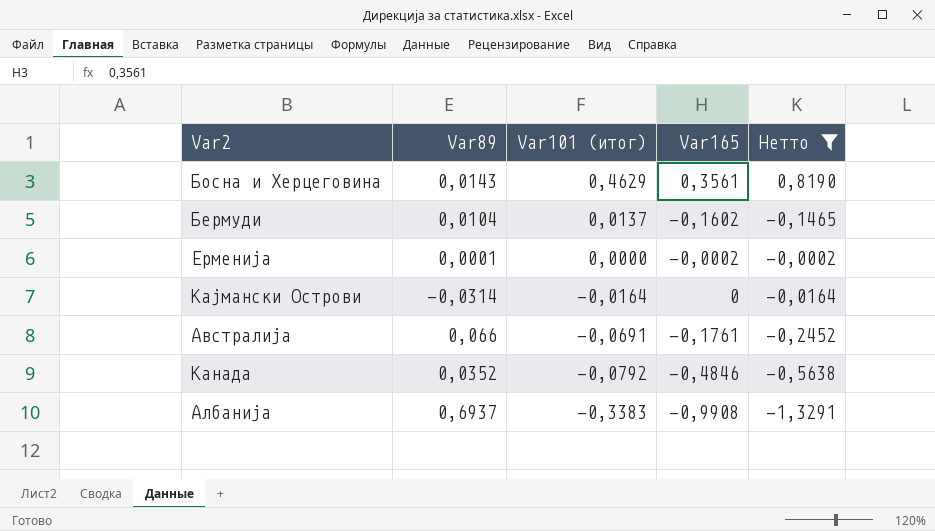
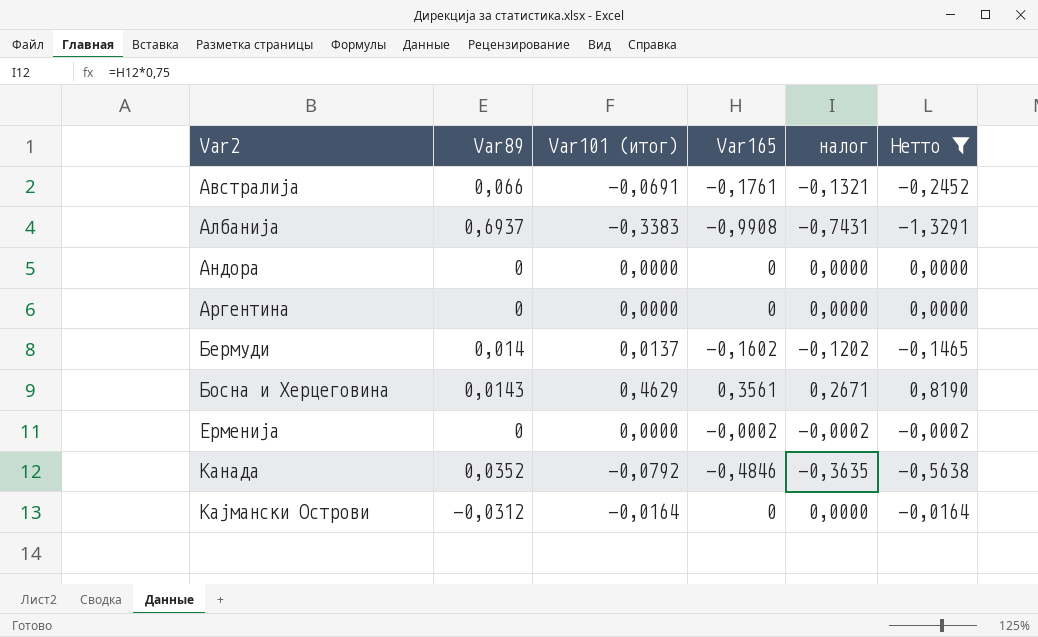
row order: Var101 (итог) descending -> Var2 ascending
column налог | formula: none -> [Var165] * 0,75
row Андора: none -> 0 | 0,0000 | 0 | 0,0000 | 0,0000
row Аргентина: none -> 0 | 0,0000 | 0 | 0,0000 | 0,0000
Бермуди | Var89: 0,0104 -> 0,014
Ерменија | Var89: 0,0001 -> 0
Кајмански Острови | Var89: -0,0314 -> -0,0312

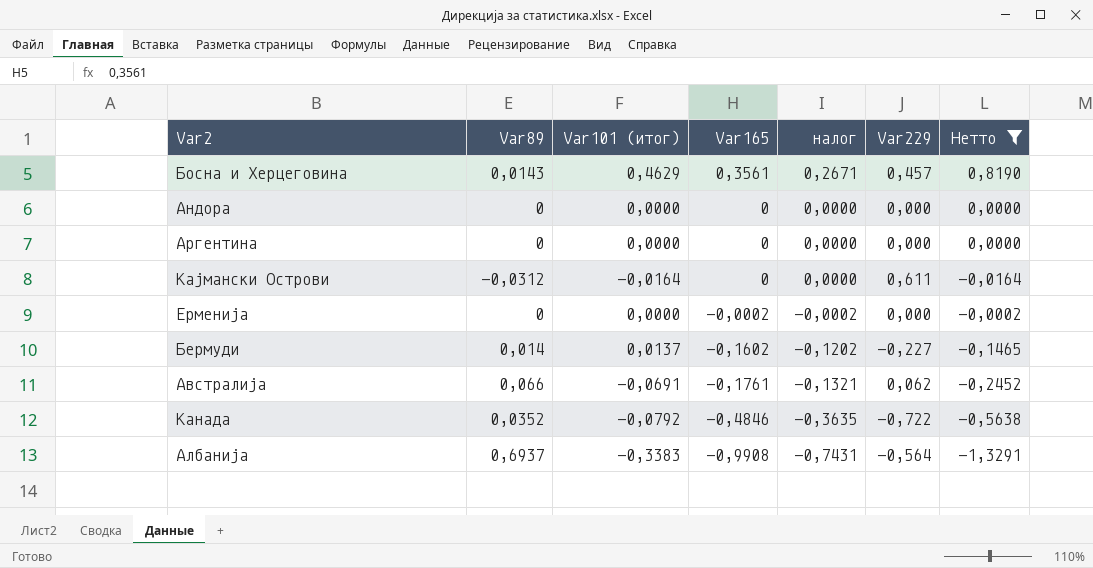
row order: Var2 ascending -> Var165 descending
column Var229 | position: none -> 6

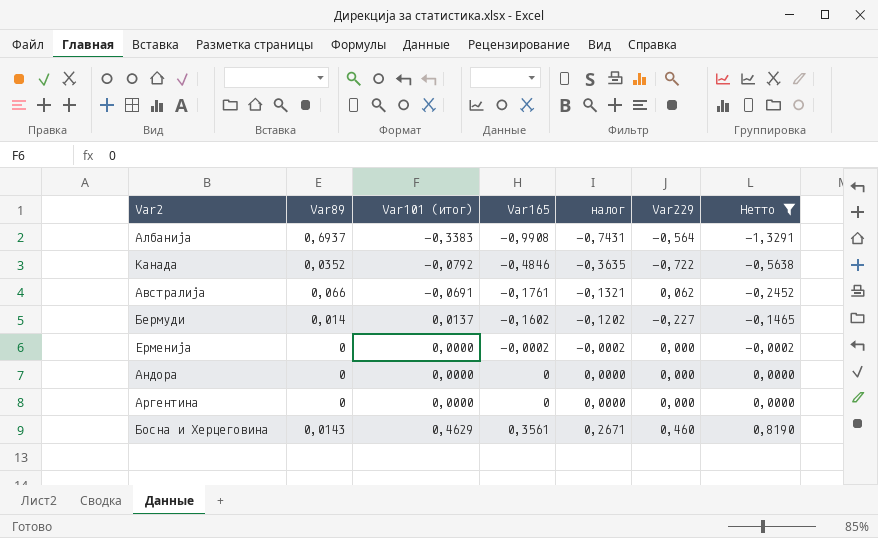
row order: Var165 descending -> Var165 ascending
row Кајмански Острови: -0,0312 | -0,0164 | 0 | 0,0000 | 0,611 | -0,0164 -> none
Босна и Херцеговина | Var229: 0,457 -> 0,460

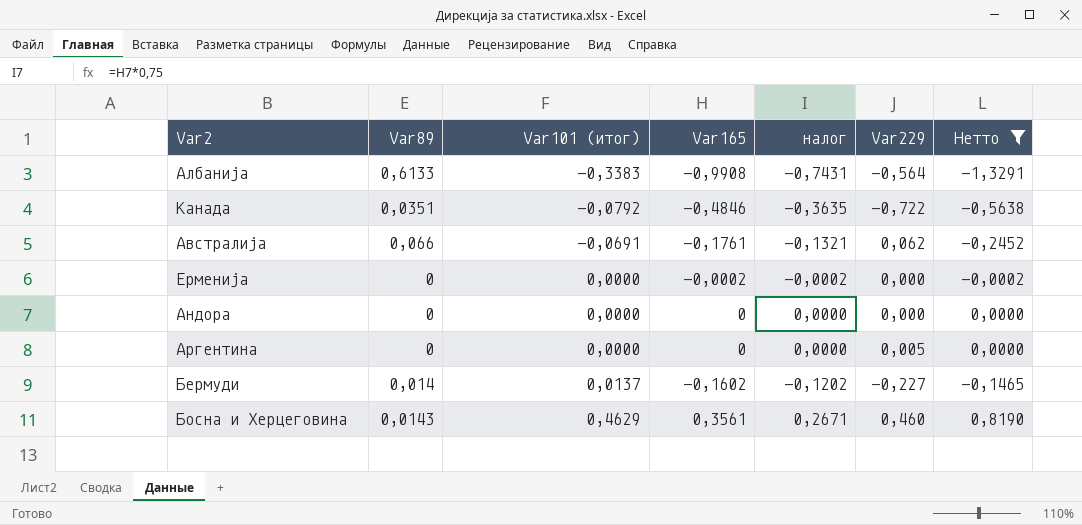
row order: Var165 ascending -> Var101 (итог) ascending
Албанија | Var89: 0,6937 -> 0,6133
Канада | Var89: 0,0352 -> 0,0351
Аргентина | Var229: 0,000 -> 0,005

